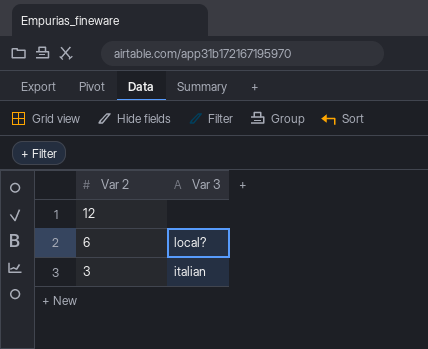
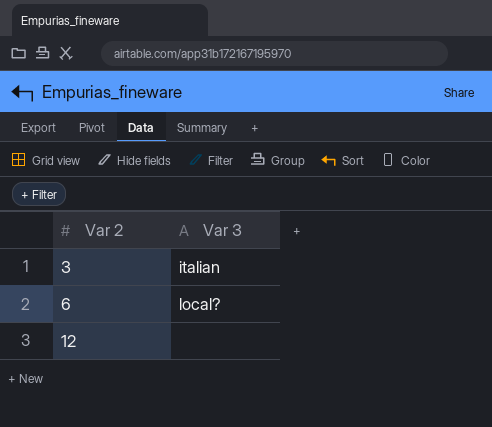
row order: Var 2 descending -> Var 2 ascending

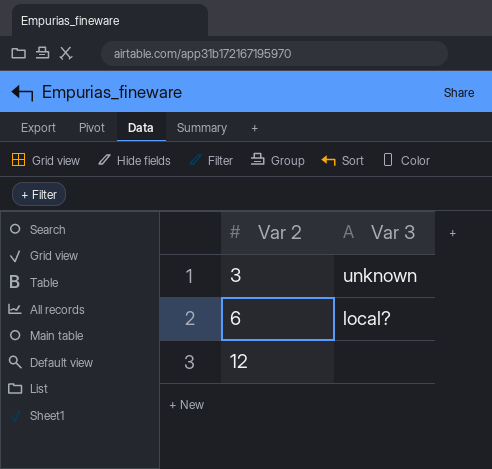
3 | Var 3: italian -> unknown

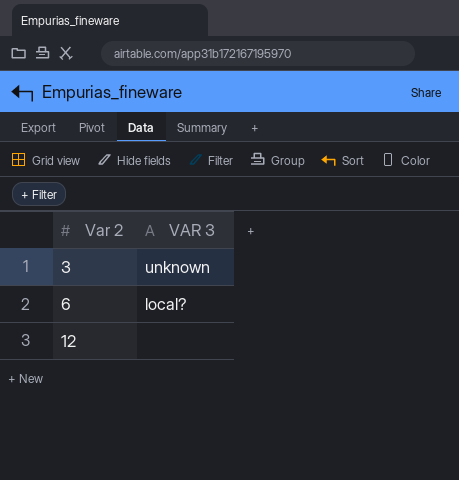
column name: Var 3 -> VAR 3

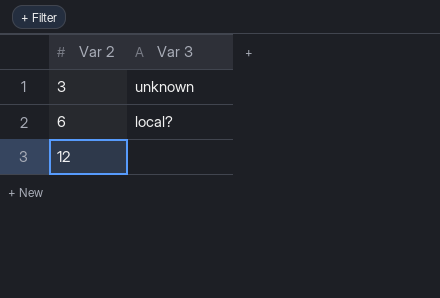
column name: VAR 3 -> Var 3

